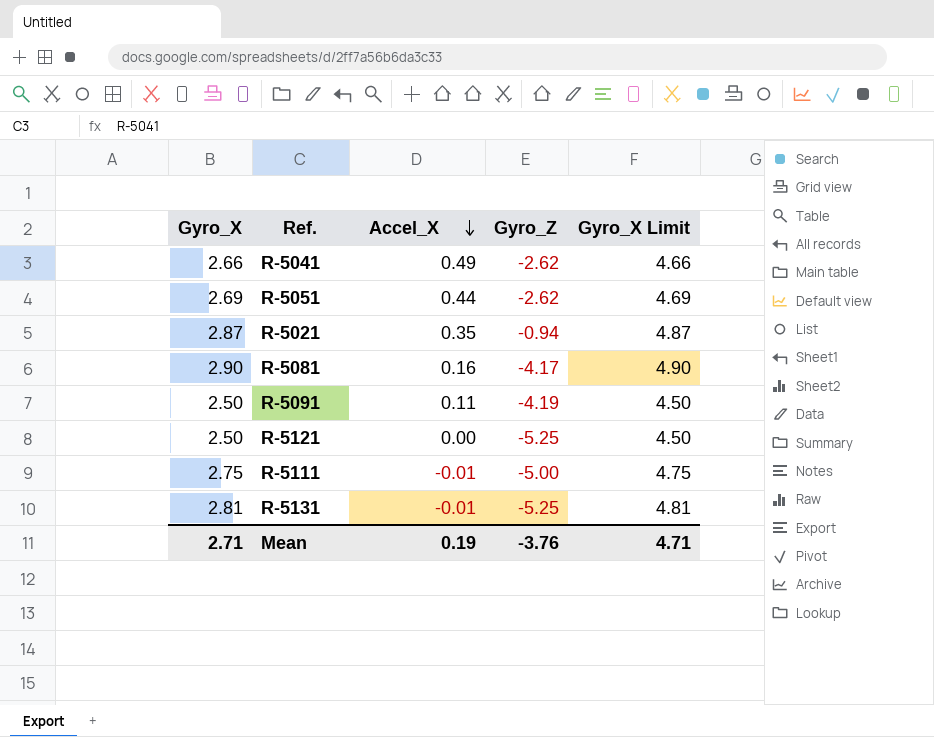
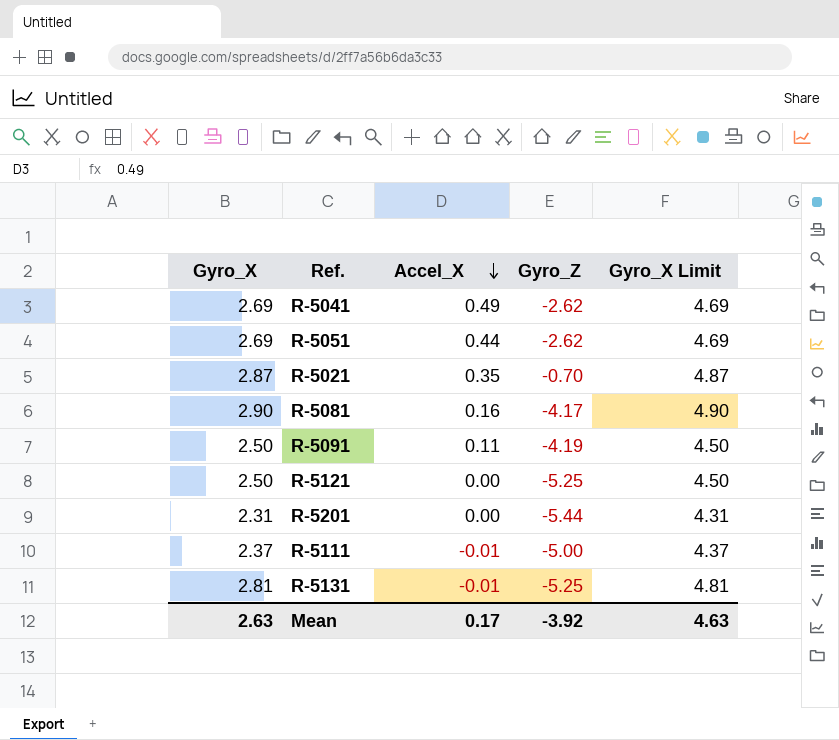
R-5041 | Gyro_X: 2.66 -> 2.69
R-5041 | Gyro_X Limit: 4.66 -> 4.69
R-5021 | Gyro_Z: -0.94 -> -0.70
row R-5201: none -> 2.31 | 0.00 | -5.44 | 4.31
R-5111 | Gyro_X: 2.75 -> 2.37
R-5111 | Gyro_X Limit: 4.75 -> 4.37
Mean | Gyro_X: 2.71 -> 2.63
Mean | Accel_X: 0.19 -> 0.17
Mean | Gyro_Z: -3.76 -> -3.92
Mean | Gyro_X Limit: 4.71 -> 4.63

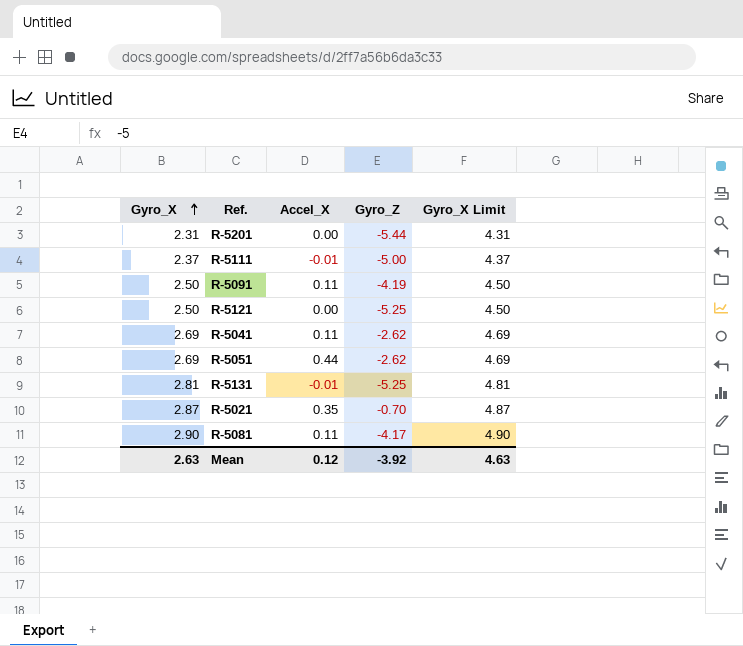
row order: Accel_X descending -> Gyro_X ascending
R-5041 | Accel_X: 0.49 -> 0.11
R-5081 | Accel_X: 0.16 -> 0.11
Mean | Accel_X: 0.17 -> 0.12

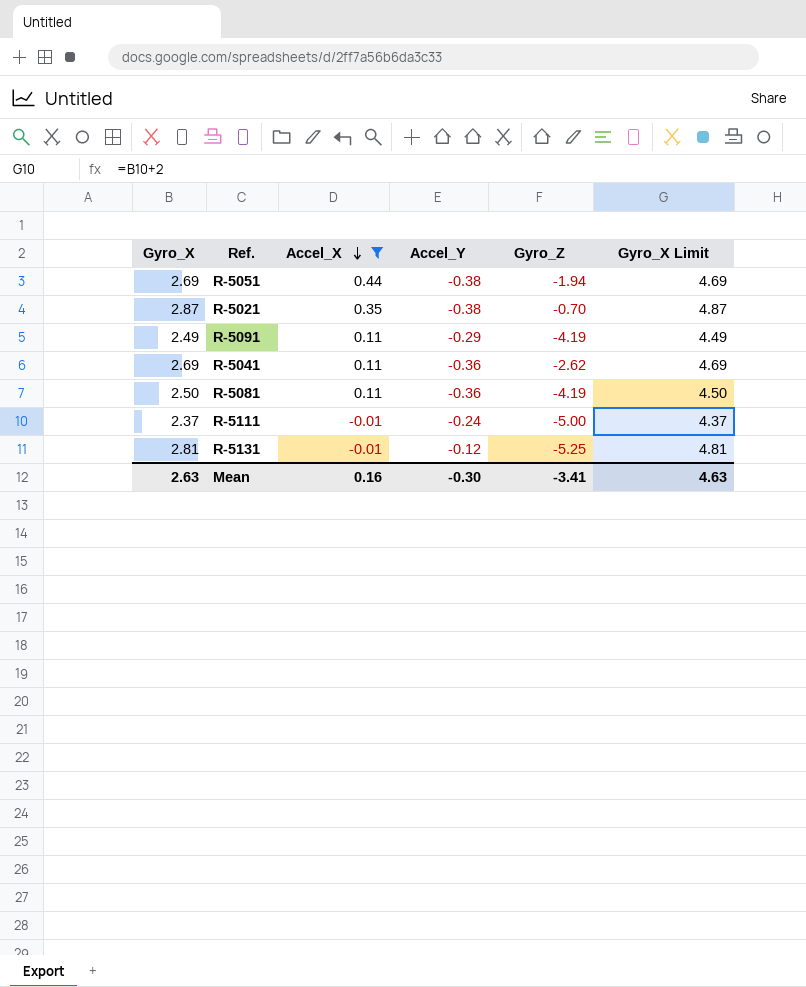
filter: none -> Accel_X != 0.00
row order: Gyro_X ascending -> Accel_X descending
column Accel_Y | position: none -> 4
R-5051 | Gyro_Z: -2.62 -> -1.94
R-5091 | Gyro_X: 2.50 -> 2.49
R-5091 | Gyro_X Limit: 4.50 -> 4.49
R-5081 | Gyro_X: 2.90 -> 2.50
R-5081 | Gyro_Z: -4.17 -> -4.19
R-5081 | Gyro_X Limit: 4.90 -> 4.50
Mean | Accel_X: 0.12 -> 0.16
Mean | Gyro_Z: -3.92 -> -3.41

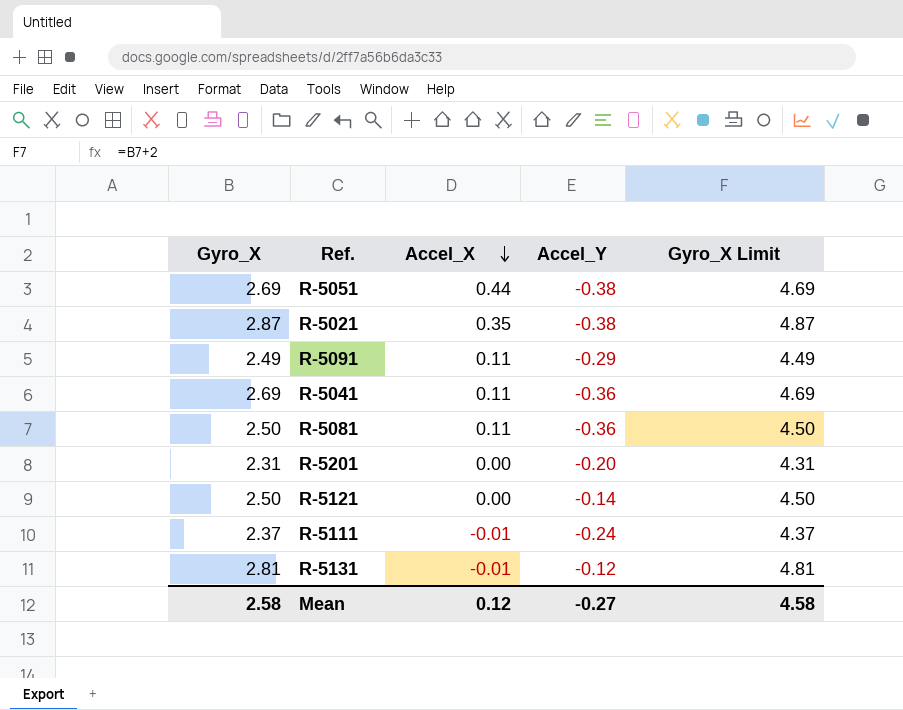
filter: Accel_X != 0.00 -> none
column Gyro_Z | position: 5 -> none
Mean | Gyro_X: 2.63 -> 2.58
Mean | Accel_X: 0.16 -> 0.12
Mean | Accel_Y: -0.30 -> -0.27
Mean | Gyro_X Limit: 4.63 -> 4.58

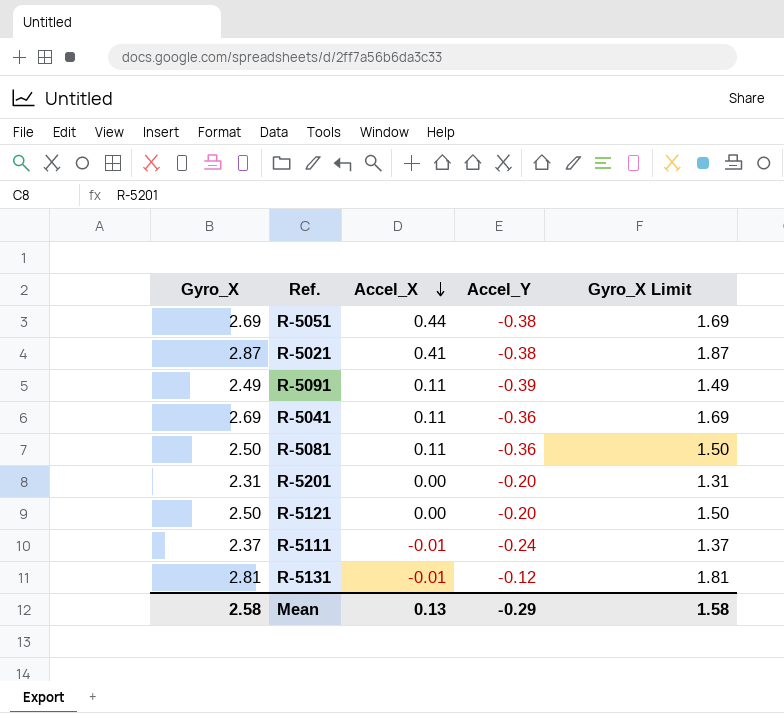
column Gyro_X Limit | formula: [Gyro_X] + 2 -> [Gyro_X] - 1
R-5021 | Accel_X: 0.35 -> 0.41
R-5091 | Accel_Y: -0.29 -> -0.39
R-5121 | Accel_Y: -0.14 -> -0.20
Mean | Accel_X: 0.12 -> 0.13
Mean | Accel_Y: -0.27 -> -0.29
Mean | Gyro_X Limit: 4.58 -> 1.58

